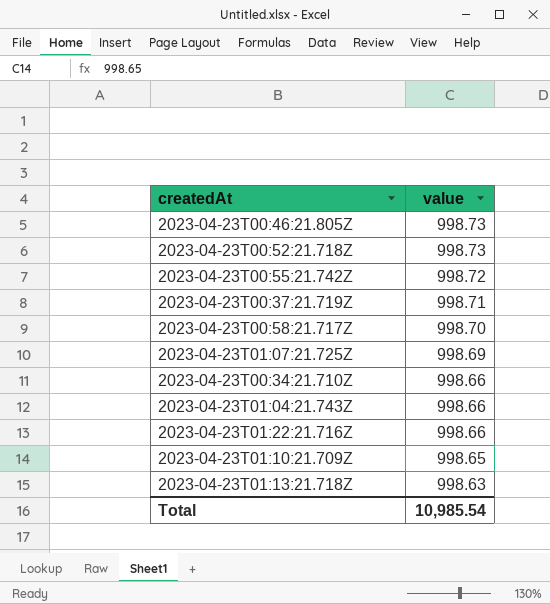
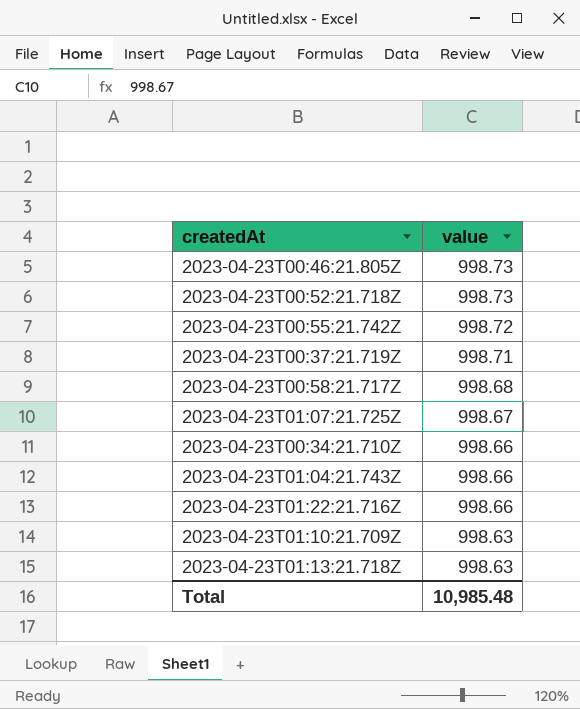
2023-04-23T00:58:21.717Z | value: 998.70 -> 998.68
2023-04-23T01:07:21.725Z | value: 998.69 -> 998.67
2023-04-23T01:10:21.709Z | value: 998.65 -> 998.63
Total | value: 10,985.54 -> 10,985.48

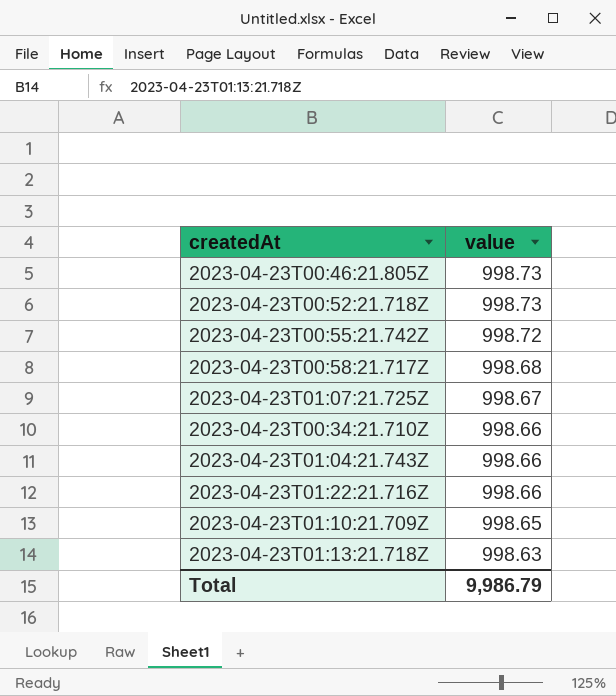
row 2023-04-23T00:37:21.719Z: 998.71 -> none
2023-04-23T01:10:21.709Z | value: 998.63 -> 998.65
Total | value: 10,985.48 -> 9,986.79

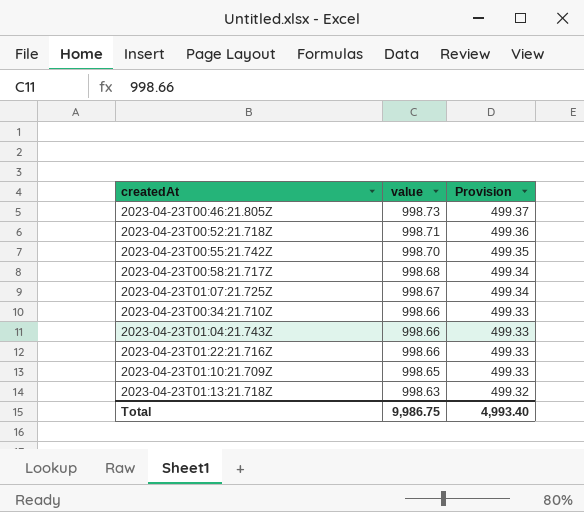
column Provision | formula: none -> [value] * 0.5
2023-04-23T00:52:21.718Z | value: 998.73 -> 998.71
2023-04-23T00:55:21.742Z | value: 998.72 -> 998.70
Total | value: 9,986.79 -> 9,986.75

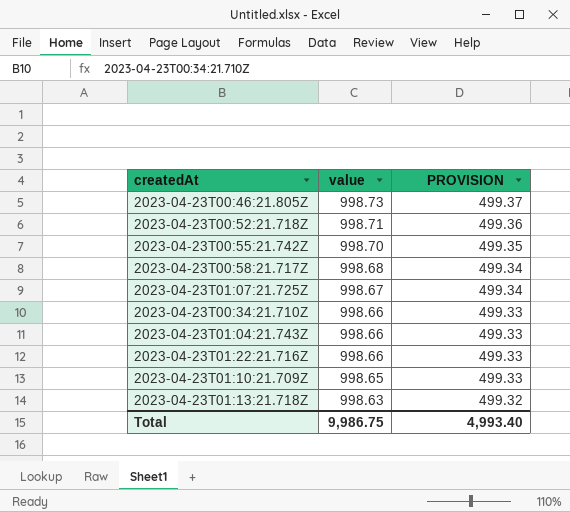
column name: Provision -> PROVISION

